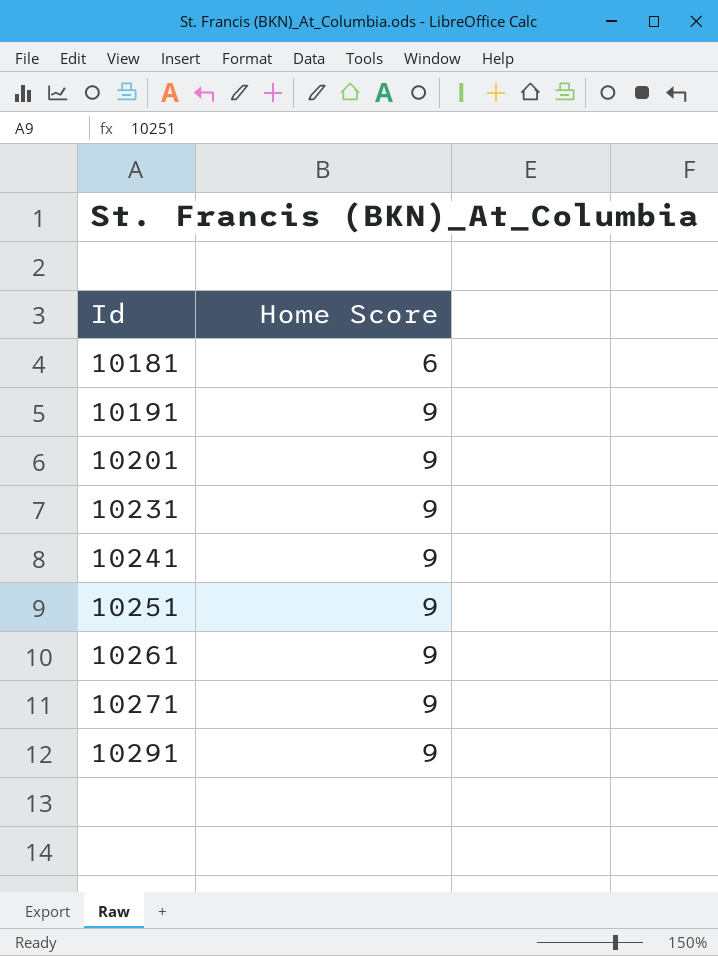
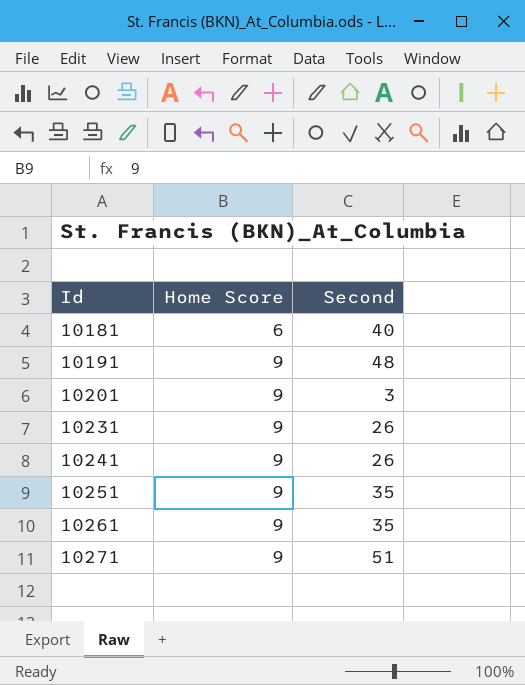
column Second | position: none -> 3
row 10291: 9 -> none

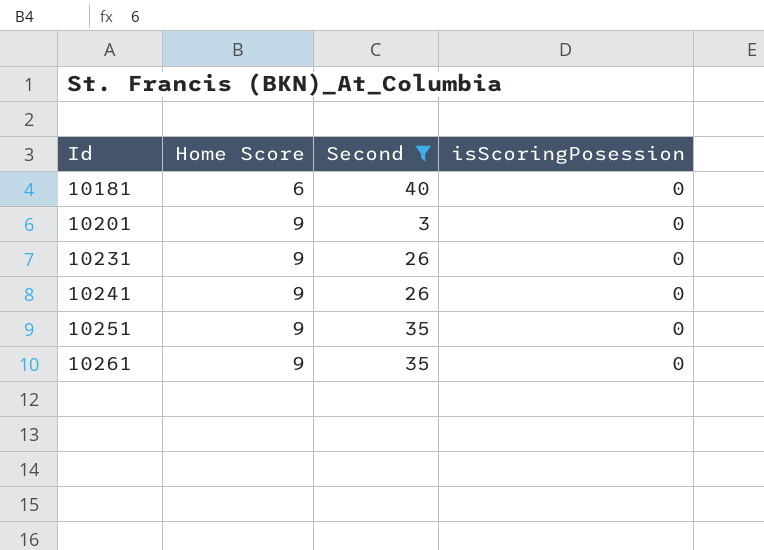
filter: none -> Second <= 40
column isScoringPosession | position: none -> 4

